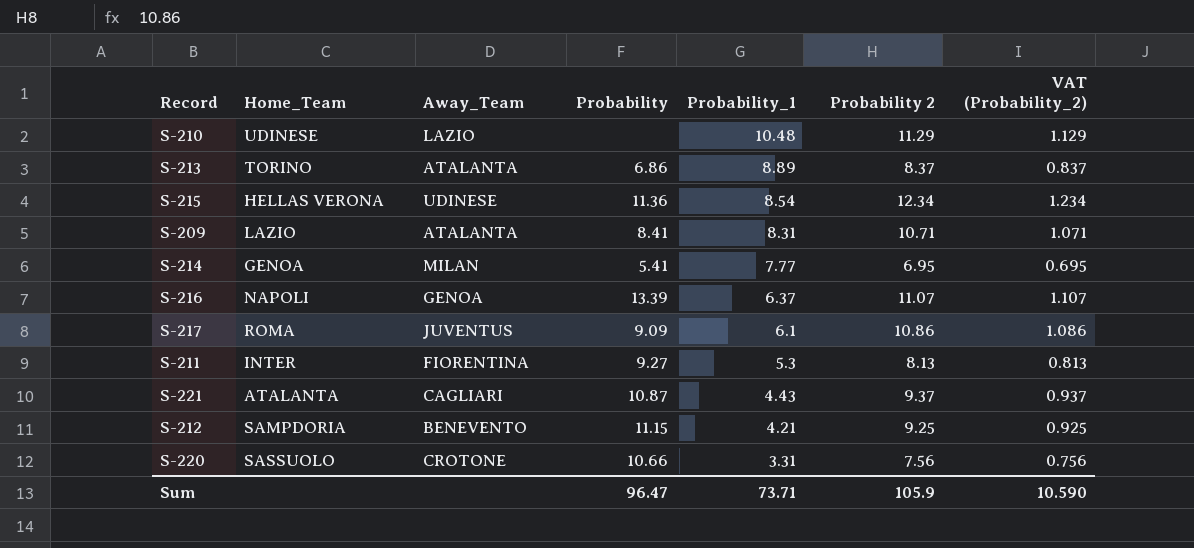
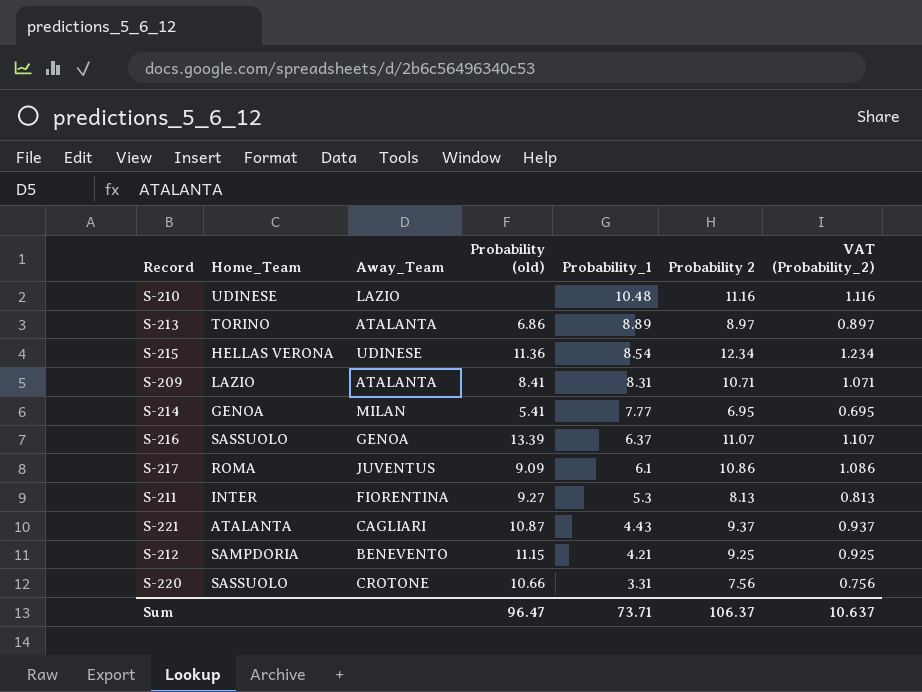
column name: Probability -> Probability (old)
S-210 | Probability 2: 11.29 -> 11.16
S-210 | VAT (Probability_2): 1.129 -> 1.116
S-213 | Probability 2: 8.37 -> 8.97
S-213 | VAT (Probability_2): 0.837 -> 0.897
S-216 | Home_Team: NAPOLI -> SASSUOLO
Sum | Probability 2: 105.9 -> 106.37
Sum | VAT (Probability_2): 10.590 -> 10.637

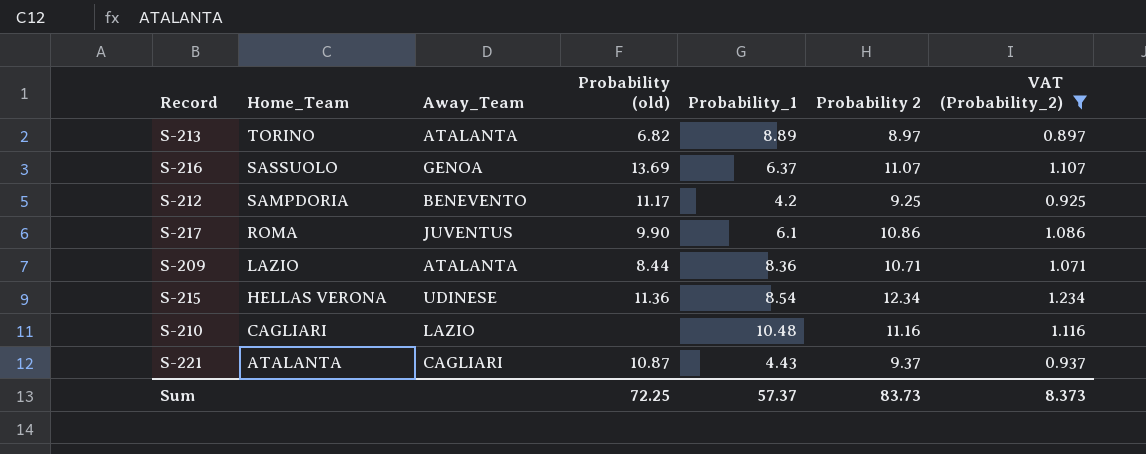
filter: none -> VAT (Probability_2) >= 0.897
row order: Probability_1 descending -> Home_Team descending
S-213 | Probability (old): 6.86 -> 6.82
S-216 | Probability (old): 13.39 -> 13.69
S-212 | Probability (old): 11.15 -> 11.17
S-212 | Probability_1: 4.21 -> 4.2
S-217 | Probability (old): 9.09 -> 9.90
S-209 | Probability (old): 8.41 -> 8.44
S-209 | Probability_1: 8.31 -> 8.36
S-210 | Home_Team: UDINESE -> CAGLIARI
Sum | Probability (old): 96.47 -> 72.25
Sum | Probability_1: 73.71 -> 57.37
Sum | Probability 2: 106.37 -> 83.73
Sum | VAT (Probability_2): 10.637 -> 8.373

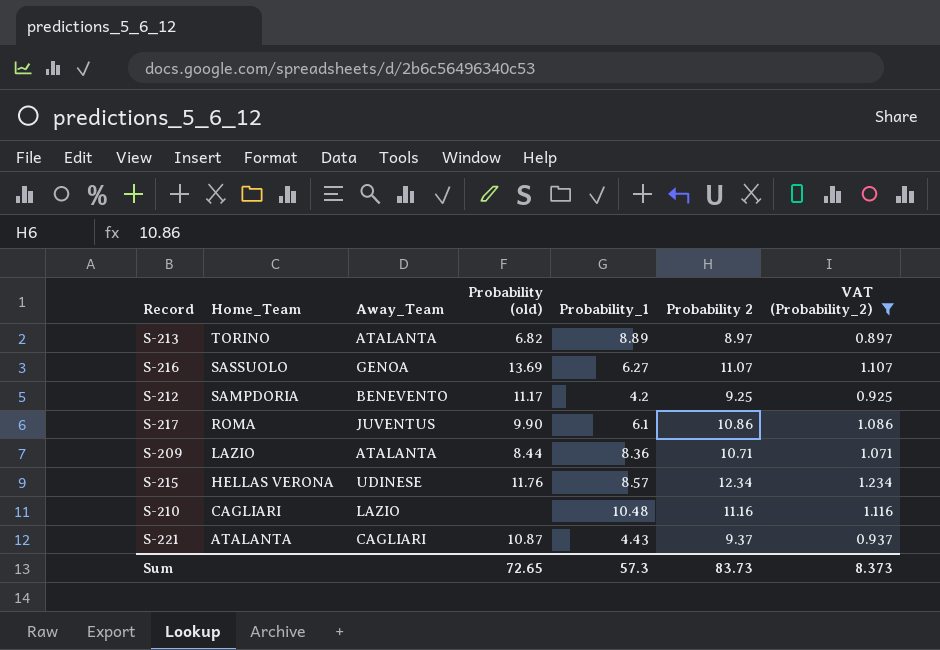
S-216 | Probability_1: 6.37 -> 6.27
S-215 | Probability (old): 11.36 -> 11.76
S-215 | Probability_1: 8.54 -> 8.57
Sum | Probability (old): 72.25 -> 72.65
Sum | Probability_1: 57.37 -> 57.3

